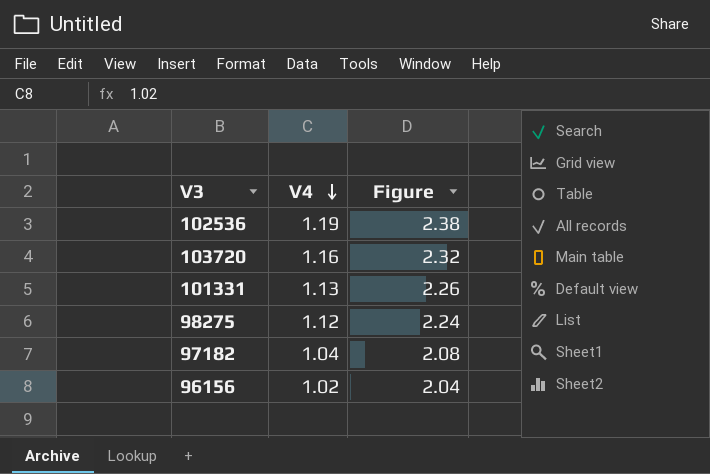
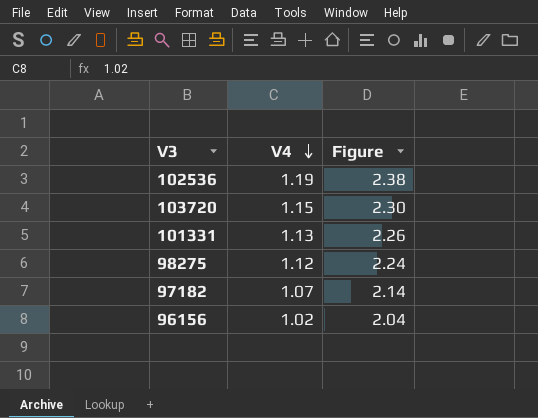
103720 | V4: 1.16 -> 1.15
103720 | Figure: 2.32 -> 2.30
97182 | V4: 1.04 -> 1.07
97182 | Figure: 2.08 -> 2.14

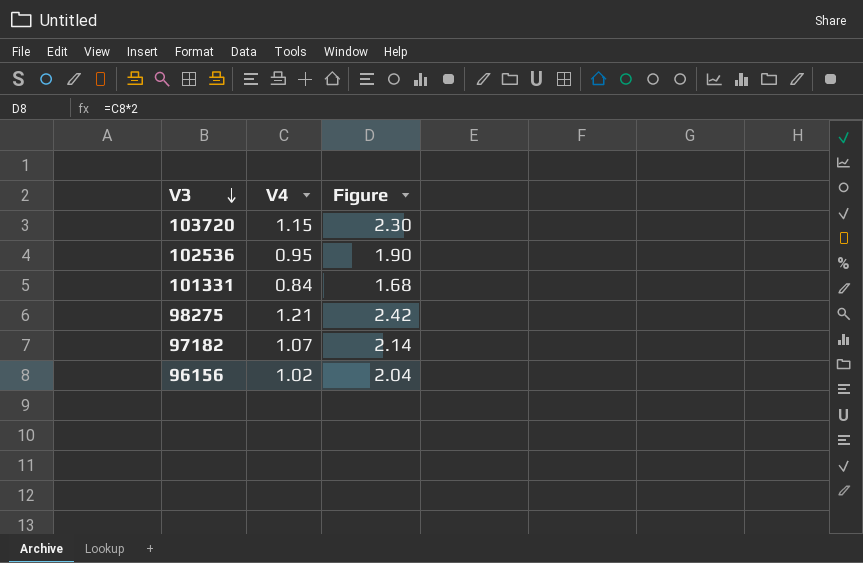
row order: V4 descending -> V3 descending
102536 | V4: 1.19 -> 0.95
102536 | Figure: 2.38 -> 1.90
101331 | V4: 1.13 -> 0.84
101331 | Figure: 2.26 -> 1.68
98275 | V4: 1.12 -> 1.21
98275 | Figure: 2.24 -> 2.42

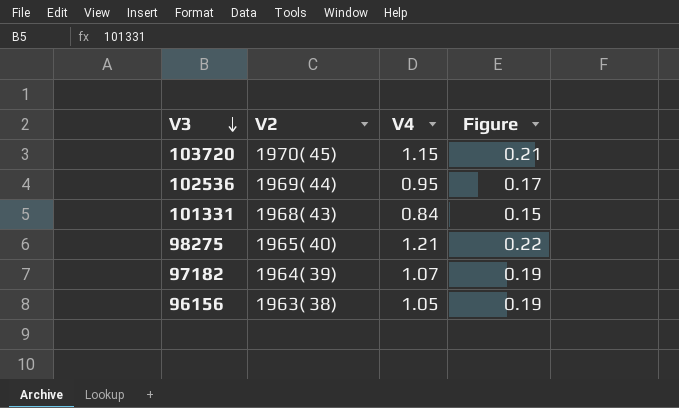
column V2 | position: none -> 2
column Figure | formula: [V4] * 2 -> [V4] * 0.18
96156 | V4: 1.02 -> 1.05

